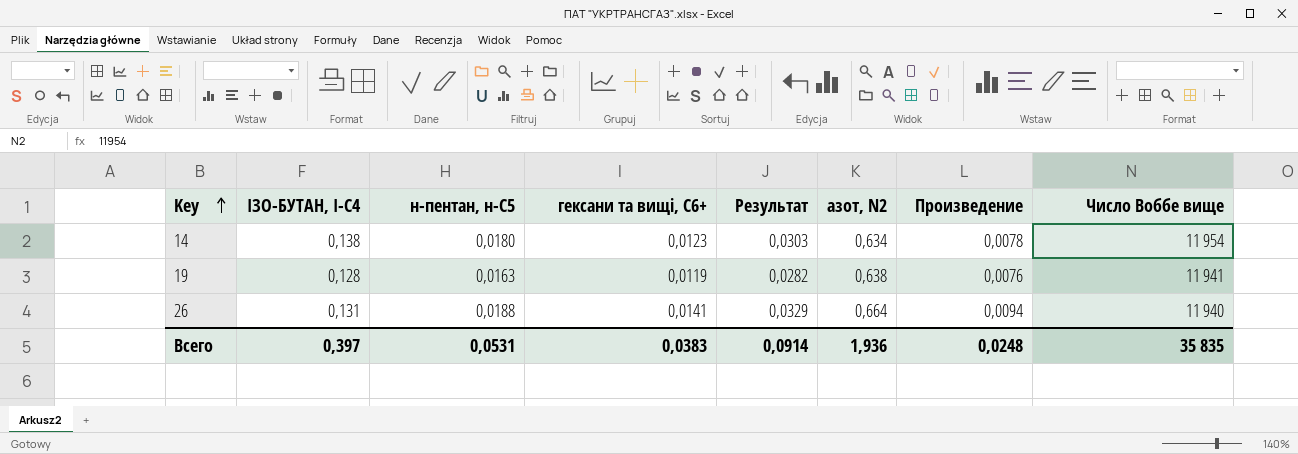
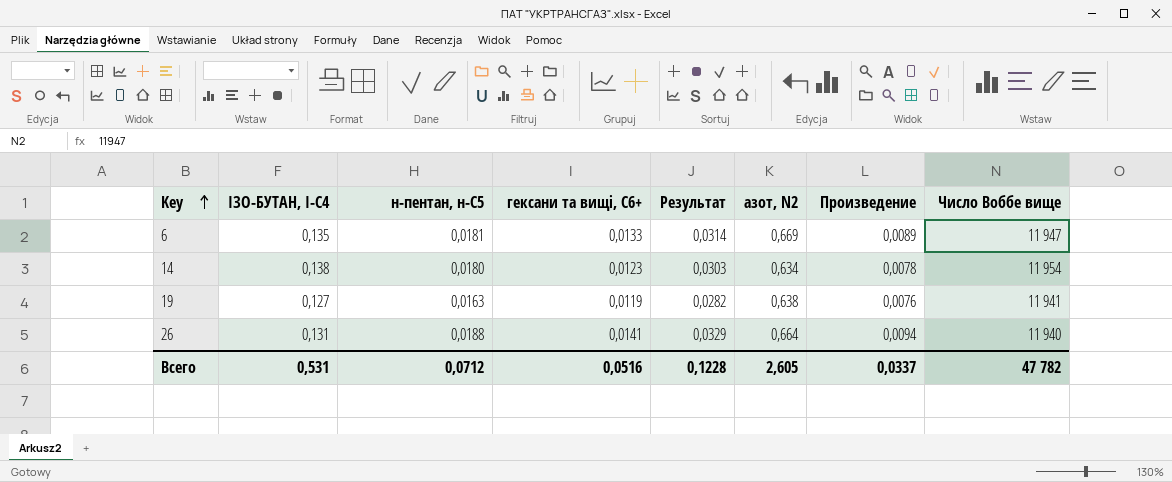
row 6: none -> 0,135 | 0,0181 | 0,0133 | 0,0314 | 0,669 | 0,0089 | 11 947
19 | ІЗО-БУТАН, І-С4: 0,128 -> 0,127
Всего | ІЗО-БУТАН, І-С4: 0,397 -> 0,531
Всего | н-пентан, н-С5: 0,0531 -> 0,0712
Всего | гексани та вищі, С6+: 0,0383 -> 0,0516
Всего | Результат: 0,0914 -> 0,1228
Всего | азот, N2: 1,936 -> 2,605
Всего | Произведение: 0,0248 -> 0,0337
Всего | Число Воббе вище: 35 835 -> 47 782

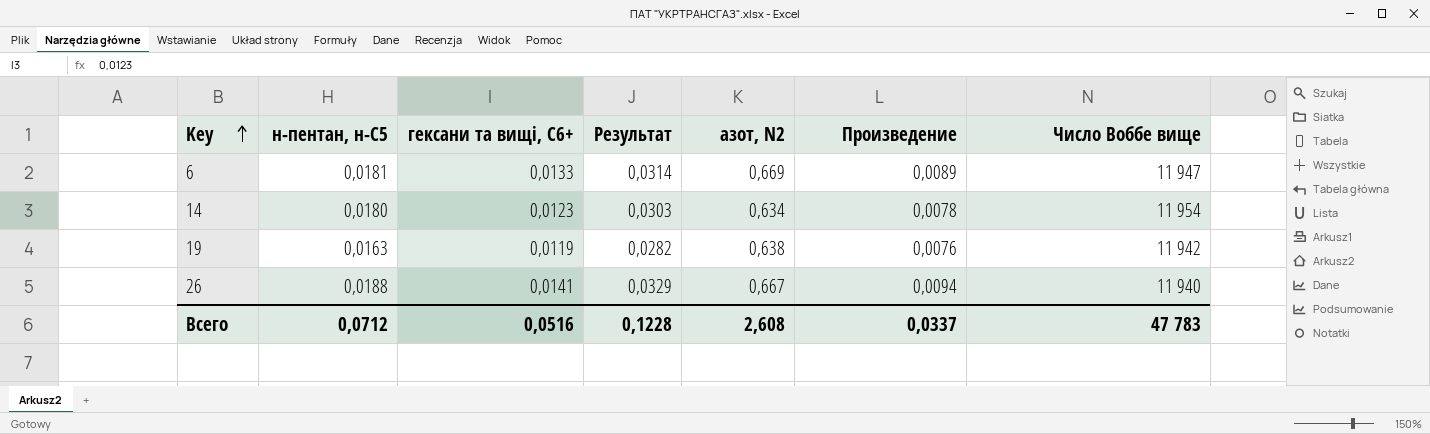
column ІЗО-БУТАН, І-С4 | position: 2 -> none
19 | Число Воббе вище: 11 941 -> 11 942
26 | азот, N2: 0,664 -> 0,667
Всего | азот, N2: 2,605 -> 2,608
Всего | Число Воббе вище: 47 782 -> 47 783

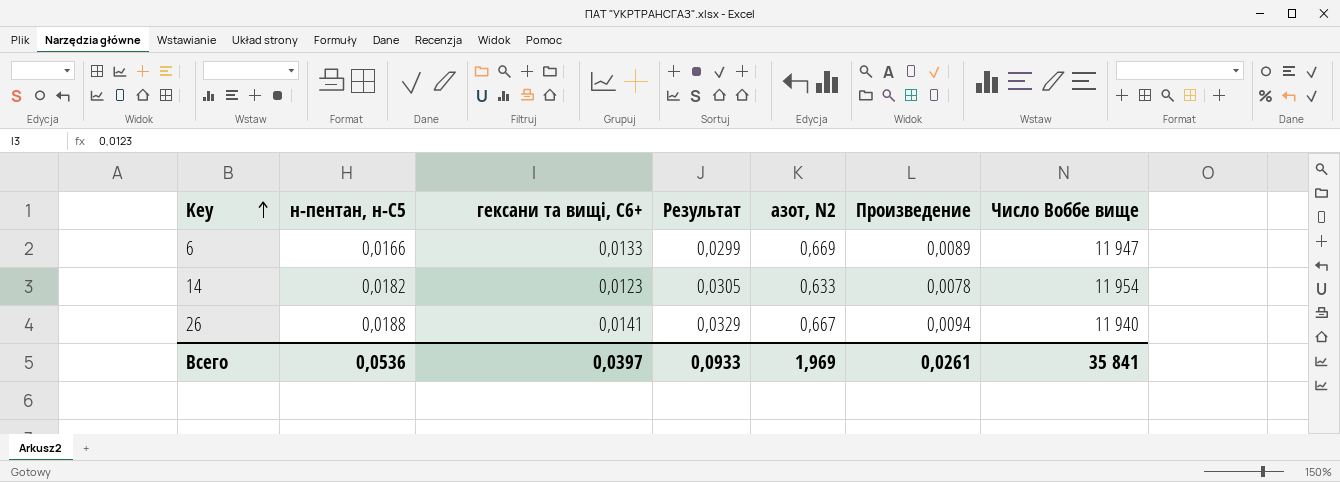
row 19: 0,0163 | 0,0119 | 0,0282 | 0,638 | 0,0076 | 11 942 -> none
6 | н-пентан, н-С5: 0,0181 -> 0,0166
6 | Результат: 0,0314 -> 0,0299
14 | н-пентан, н-С5: 0,0180 -> 0,0182
14 | Результат: 0,0303 -> 0,0305
14 | азот, N2: 0,634 -> 0,633
Всего | н-пентан, н-С5: 0,0712 -> 0,0536
Всего | гексани та вищі, С6+: 0,0516 -> 0,0397
Всего | Результат: 0,1228 -> 0,0933
Всего | азот, N2: 2,608 -> 1,969
Всего | Произведение: 0,0337 -> 0,0261
Всего | Число Воббе вище: 47 783 -> 35 841

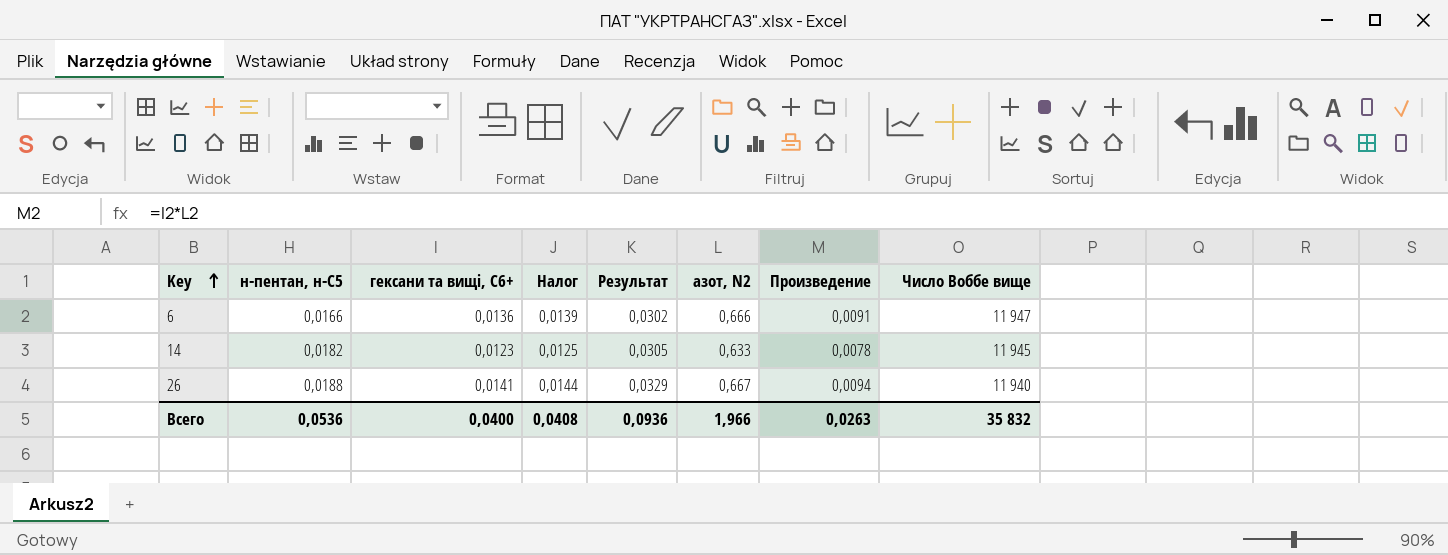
column Налог | formula: none -> [гексани та вищі, С6+] * 1,02
6 | гексани та вищі, С6+: 0,0133 -> 0,0136
6 | Результат: 0,0299 -> 0,0302
6 | азот, N2: 0,669 -> 0,666
6 | Произведение: 0,0089 -> 0,0091
14 | Число Воббе вище: 11 954 -> 11 945
Всего | гексани та вищі, С6+: 0,0397 -> 0,0400
Всего | Результат: 0,0933 -> 0,0936
Всего | азот, N2: 1,969 -> 1,966
Всего | Произведение: 0,0261 -> 0,0263
Всего | Число Воббе вище: 35 841 -> 35 832

